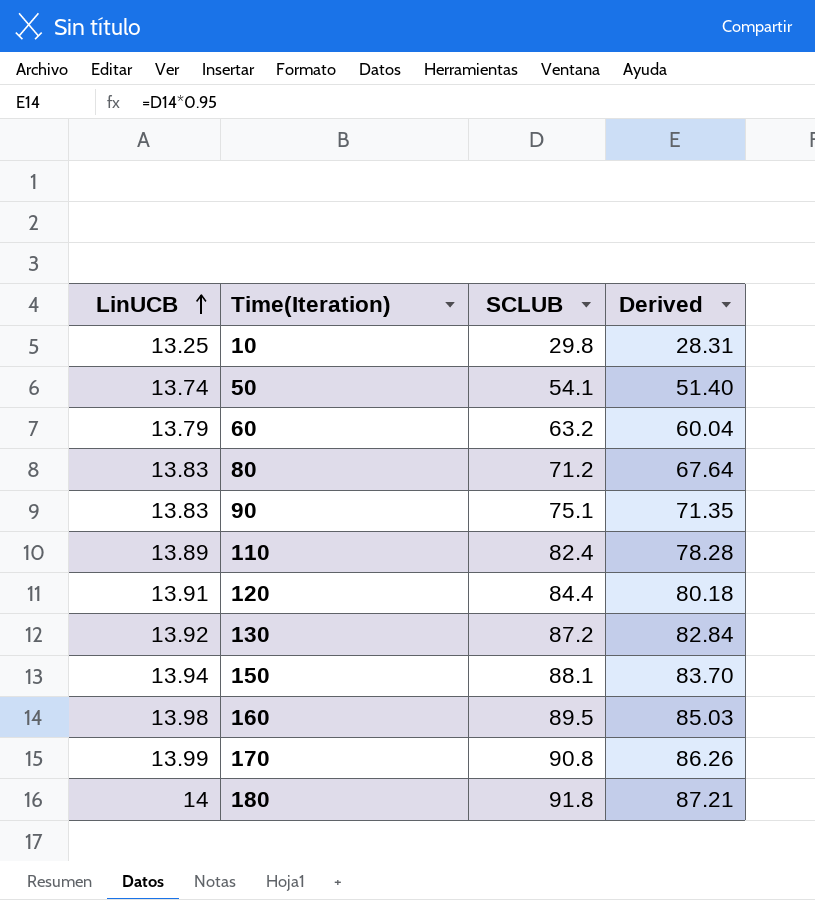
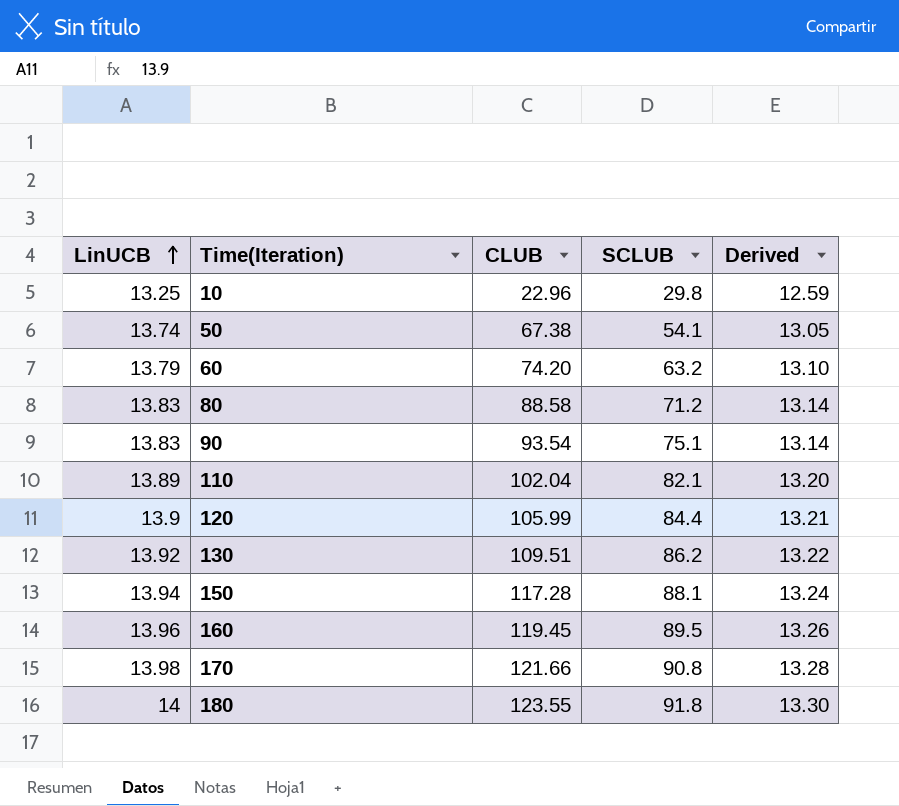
column CLUB | position: none -> 3
column Derived | formula: [SCLUB] * 0.95 -> [LinUCB] * 0.95
110 | SCLUB: 82.4 -> 82.1
120 | LinUCB: 13.91 -> 13.9
130 | SCLUB: 87.2 -> 86.2
160 | LinUCB: 13.98 -> 13.96
170 | LinUCB: 13.99 -> 13.98

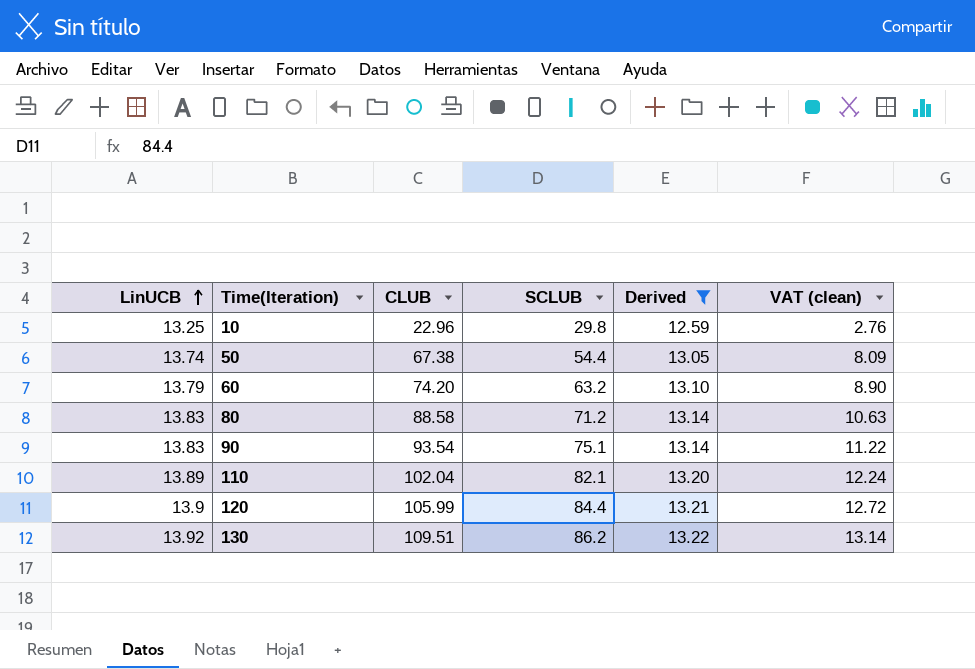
filter: none -> Derived <= 13.22
column VAT (clean) | formula: none -> [CLUB] * 0.12
50 | SCLUB: 54.1 -> 54.4

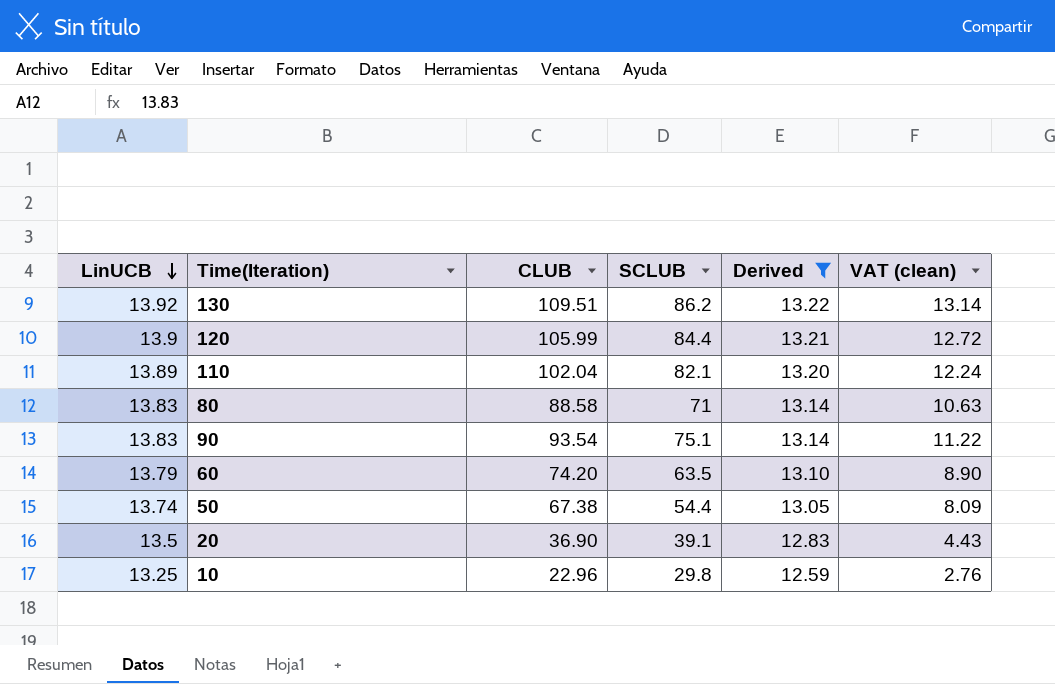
row order: LinUCB ascending -> LinUCB descending
80 | SCLUB: 71.2 -> 71
60 | SCLUB: 63.2 -> 63.5
row 20: none -> 13.5 | 36.90 | 39.1 | 12.83 | 4.43

